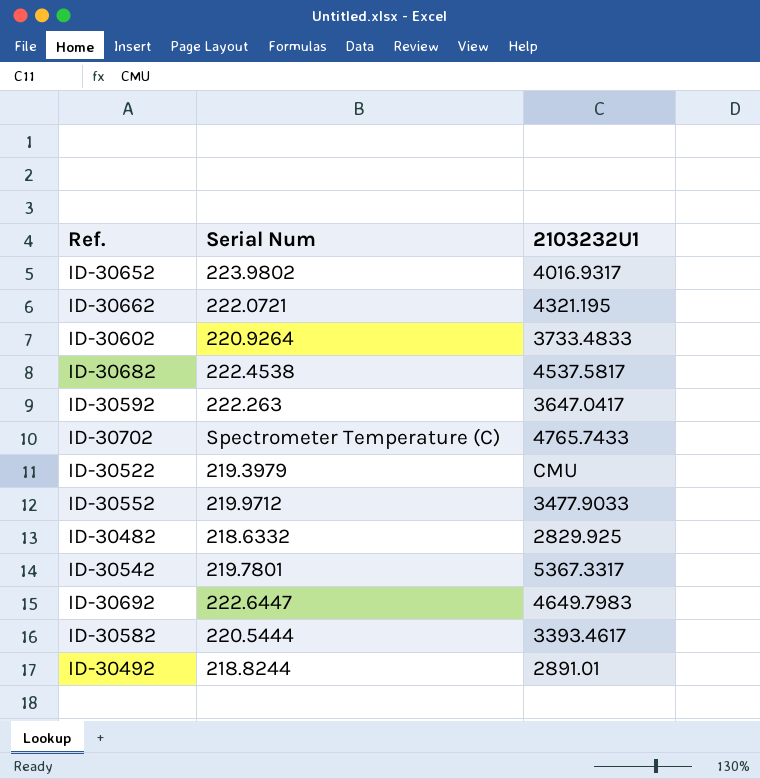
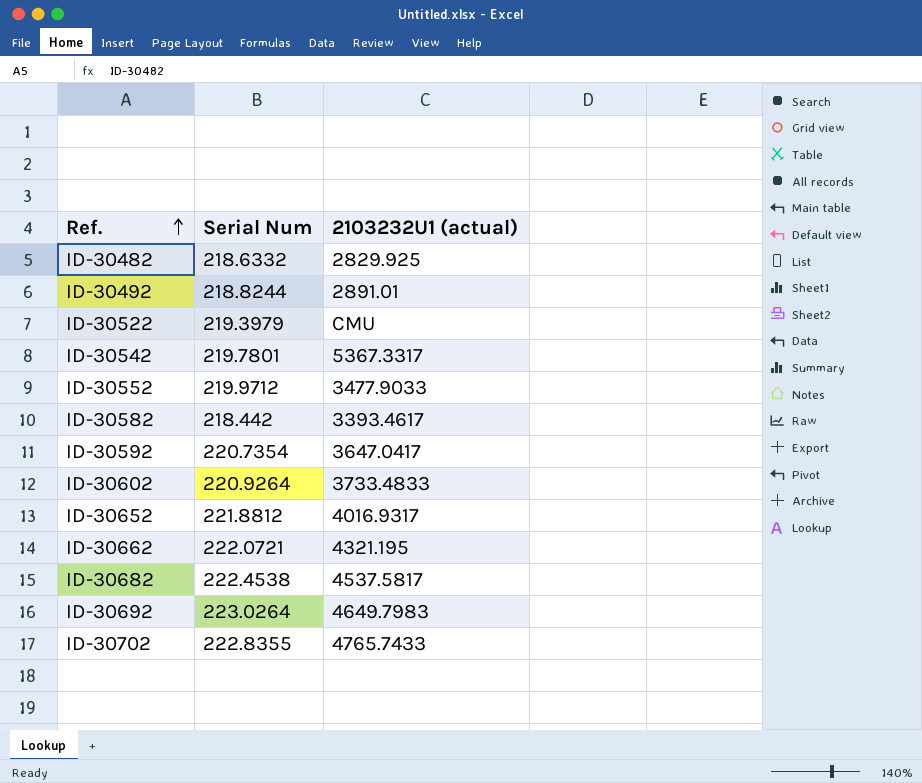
row order: none -> Ref. ascending
column name: 2103232U1 -> 2103232U1 (actual)
ID-30582 | Serial Num: 220.5444 -> 218.442
ID-30592 | Serial Num: 222.263 -> 220.7354
ID-30652 | Serial Num: 223.9802 -> 221.8812
ID-30692 | Serial Num: 222.6447 -> 223.0264
ID-30702 | Serial Num: Spectrometer Temperature (C) -> 222.8355

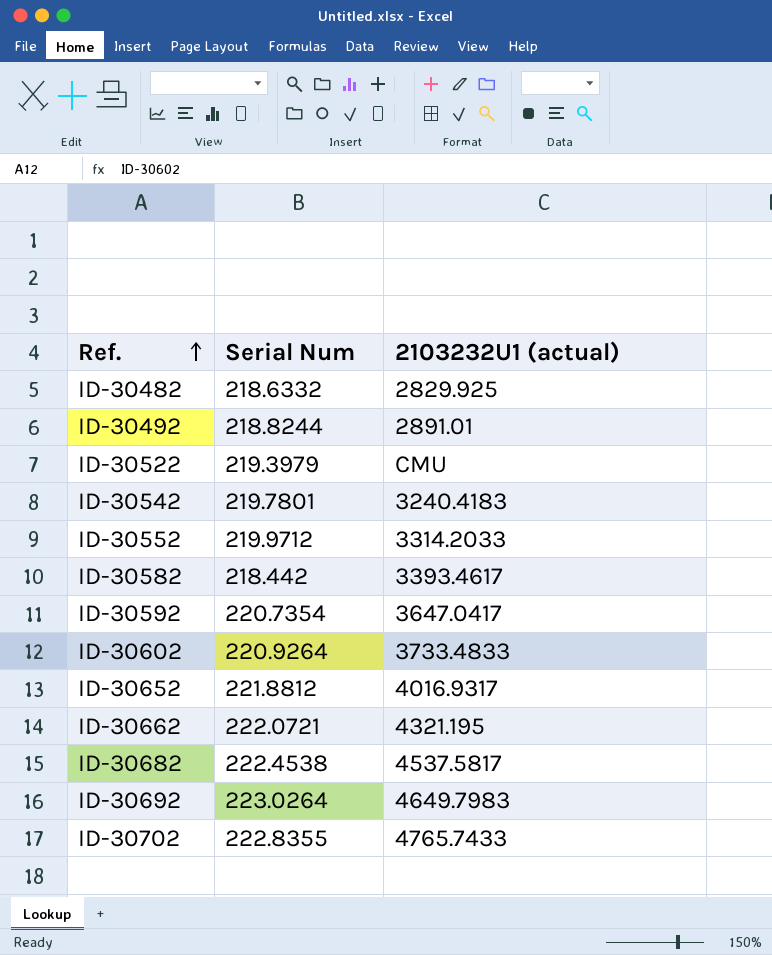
ID-30542 | 2103232U1 (actual): 5367.3317 -> 3240.4183
ID-30552 | 2103232U1 (actual): 3477.9033 -> 3314.2033

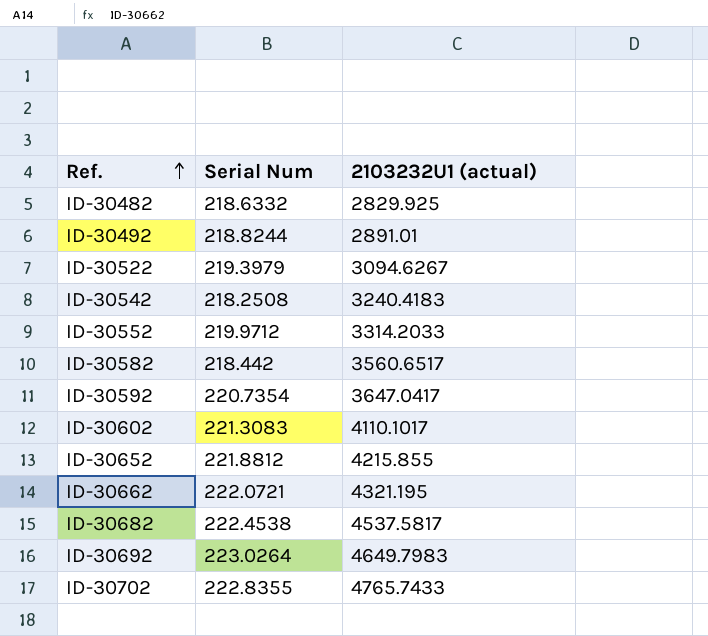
ID-30522 | 2103232U1 (actual): CMU -> 3094.6267
ID-30542 | Serial Num: 219.7801 -> 218.2508
ID-30582 | 2103232U1 (actual): 3393.4617 -> 3560.6517
ID-30602 | Serial Num: 220.9264 -> 221.3083
ID-30602 | 2103232U1 (actual): 3733.4833 -> 4110.1017
ID-30652 | 2103232U1 (actual): 4016.9317 -> 4215.855

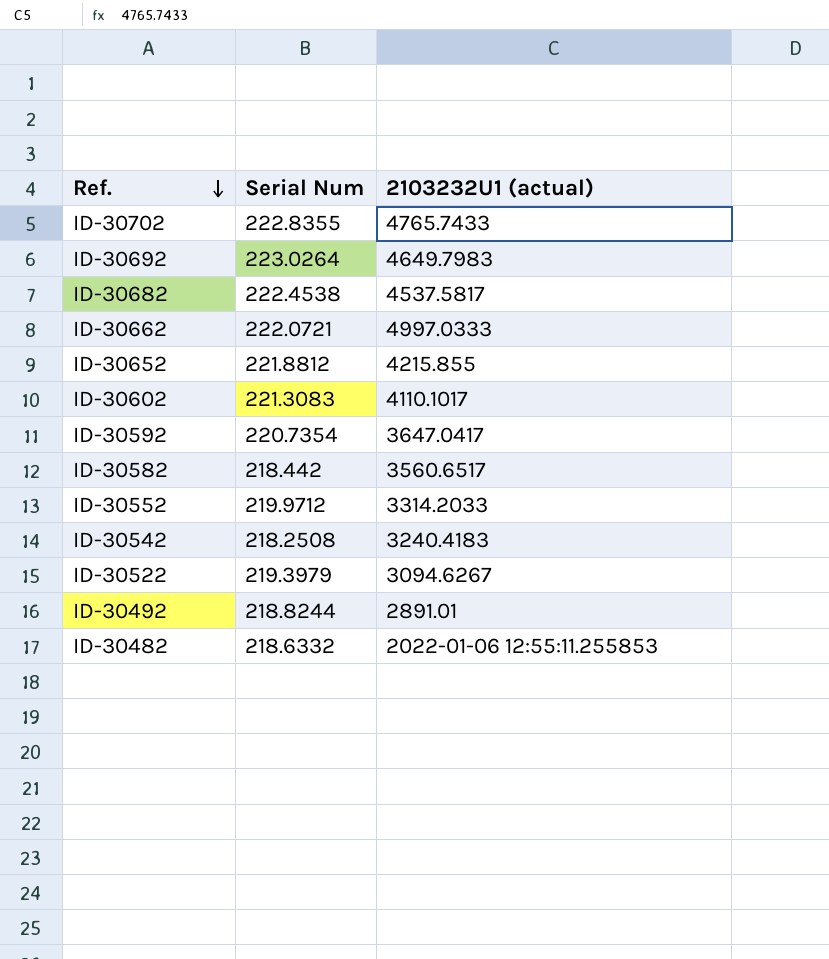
row order: Ref. ascending -> Ref. descending
ID-30662 | 2103232U1 (actual): 4321.195 -> 4997.0333
ID-30482 | 2103232U1 (actual): 2829.925 -> 2022-01-06 12:55:11.255853

